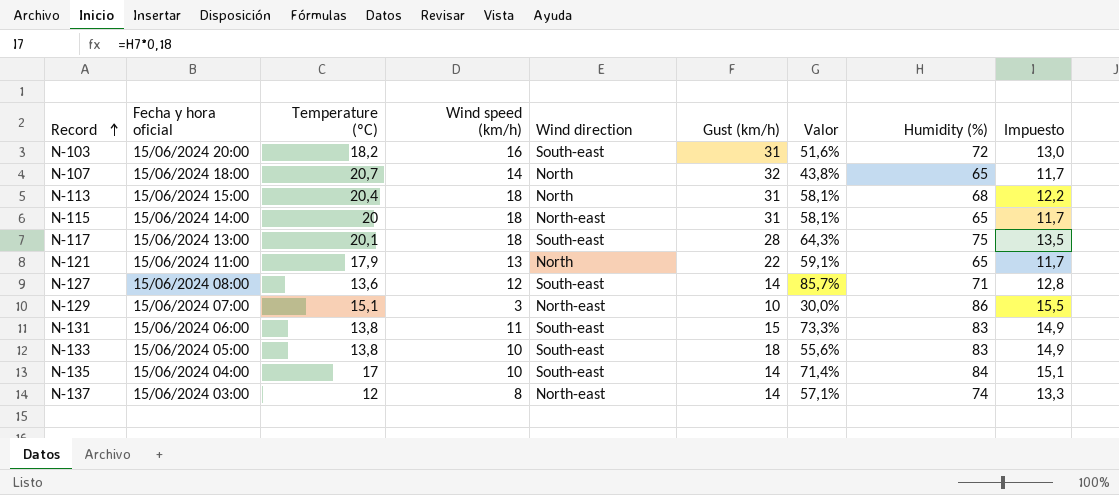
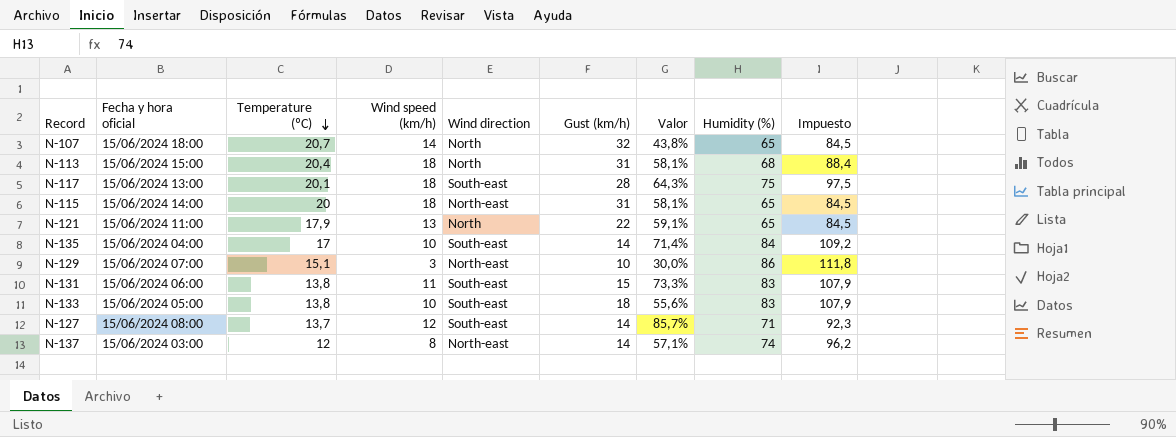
row order: Record ascending -> Temperature (ºC) descending
column Impuesto | formula: [Humidity (%)] * 0,18 -> [Humidity (%)] * 1,3
row N-103: 15/06/2024 20:00 | 18,2 | 16 | South-east | 31 | 51,6% | 72 | 13,0 -> none
N-127 | Temperature (ºC): 13,6 -> 13,7

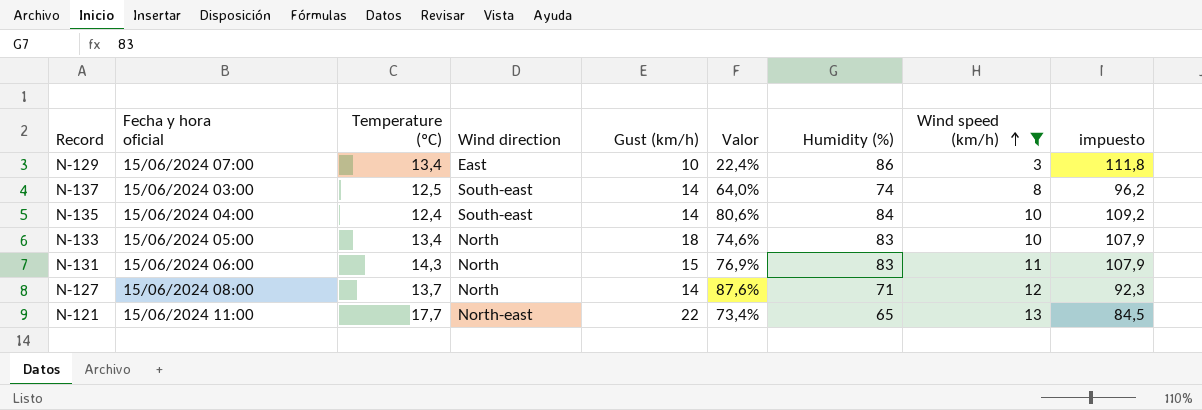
filter: none -> Wind speed (km/h) <= 13
row order: Temperature (ºC) descending -> Wind speed (km/h) ascending
column Valor | formula: [Wind speed (km/h)] / [Gust (km/h)] -> [Wind speed (km/h)] / [Temperature (ºC)]
column Wind speed (km/h) | position: 4 -> 8
column name: Impuesto -> impuesto
N-129 | Temperature (ºC): 15,1 -> 13,4
N-129 | Wind direction: North-east -> East
N-137 | Temperature (ºC): 12 -> 12,5
N-137 | Wind direction: North-east -> South-east
N-135 | Temperature (ºC): 17 -> 12,4
N-133 | Temperature (ºC): 13,8 -> 13,4
N-133 | Wind direction: South-east -> North
N-131 | Temperature (ºC): 13,8 -> 14,3
N-131 | Wind direction: South-east -> North
N-127 | Wind direction: South-east -> North
N-121 | Temperature (ºC): 17,9 -> 17,7
N-121 | Wind direction: North -> North-east

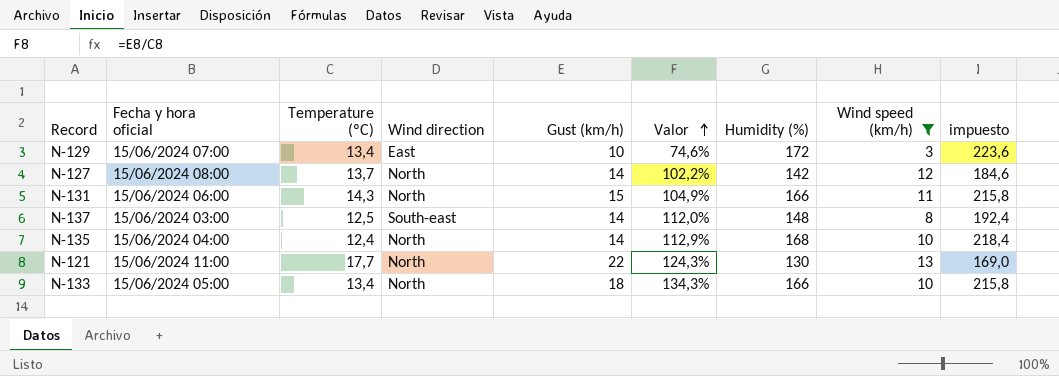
row order: Wind speed (km/h) ascending -> Valor ascending
column Valor | formula: [Wind speed (km/h)] / [Temperature (ºC)] -> [Gust (km/h)] / [Temperature (ºC)]
N-129 | Humidity (%): 86 -> 172
N-129 | impuesto: 111,8 -> 223,6
N-127 | Humidity (%): 71 -> 142
N-127 | impuesto: 92,3 -> 184,6
N-131 | Humidity (%): 83 -> 166
N-131 | impuesto: 107,9 -> 215,8
N-137 | Humidity (%): 74 -> 148
N-137 | impuesto: 96,2 -> 192,4
N-135 | Wind direction: South-east -> North
N-135 | Humidity (%): 84 -> 168
N-135 | impuesto: 109,2 -> 218,4
N-121 | Wind direction: North-east -> North
N-121 | Humidity (%): 65 -> 130
N-121 | impuesto: 84,5 -> 169,0
N-133 | Humidity (%): 83 -> 166
N-133 | impuesto: 107,9 -> 215,8

